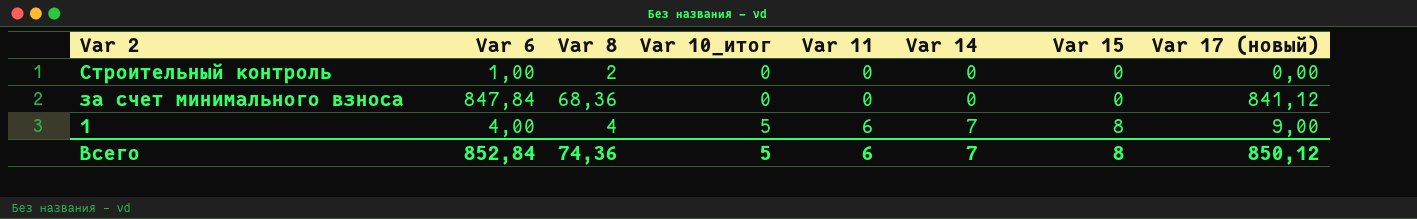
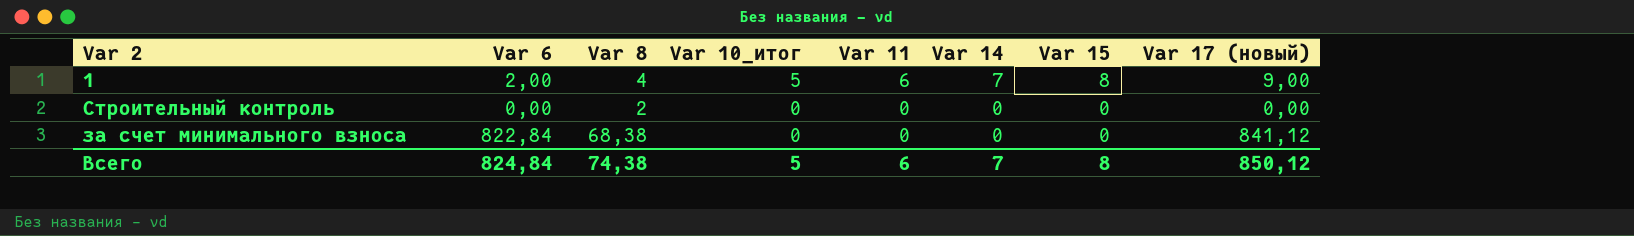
row order: Var 2 descending -> Var 10_итог descending
1 | Var 6: 4,00 -> 2,00
Строительный контроль | Var 6: 1,00 -> 0,00
за счет минимального взноса | Var 6: 847,84 -> 822,84
за счет минимального взноса | Var 8: 68,36 -> 68,38
Всего | Var 6: 852,84 -> 824,84
Всего | Var 8: 74,36 -> 74,38

